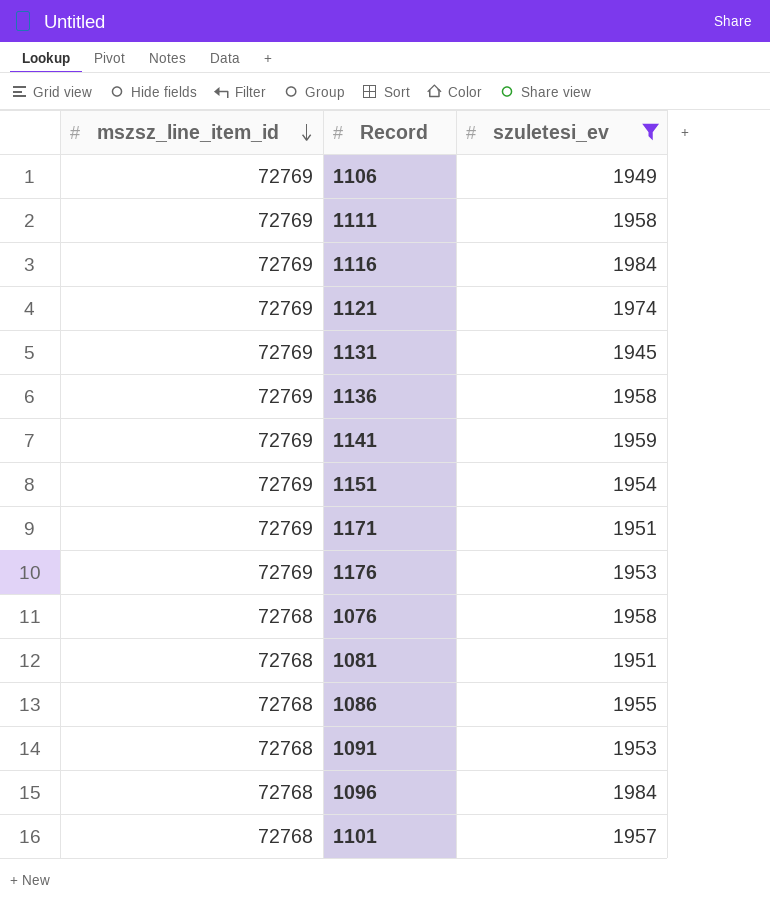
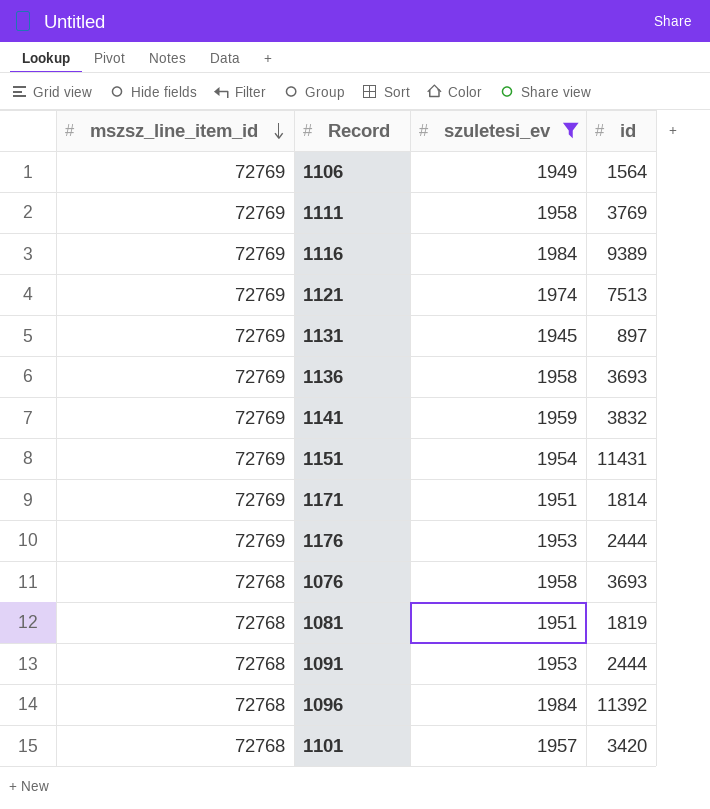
column id | position: none -> 4
row 1086: 72768 | 1955 -> none

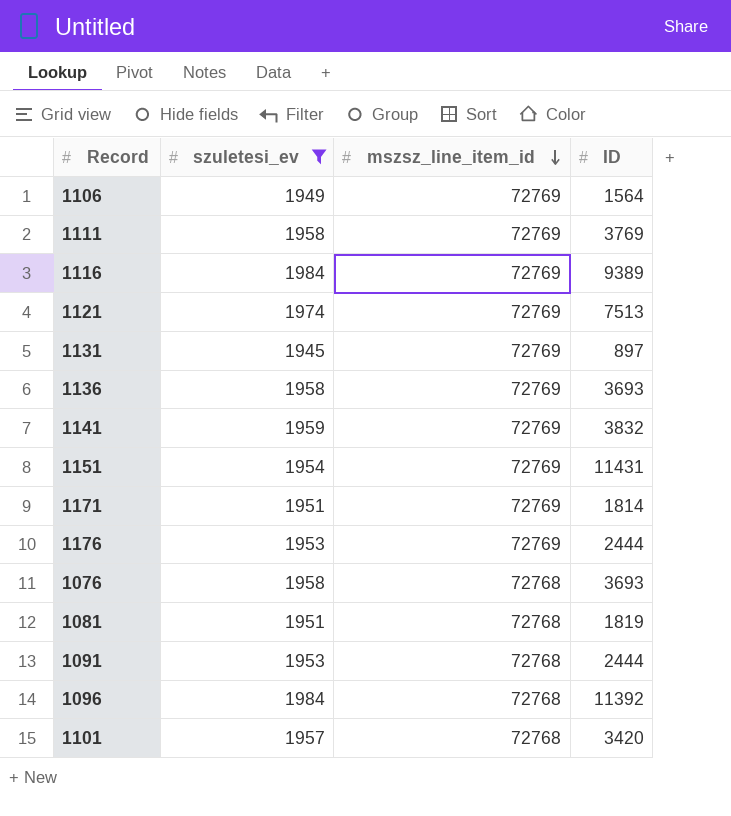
column mszsz_line_item_id | position: 1 -> 3
column name: id -> ID

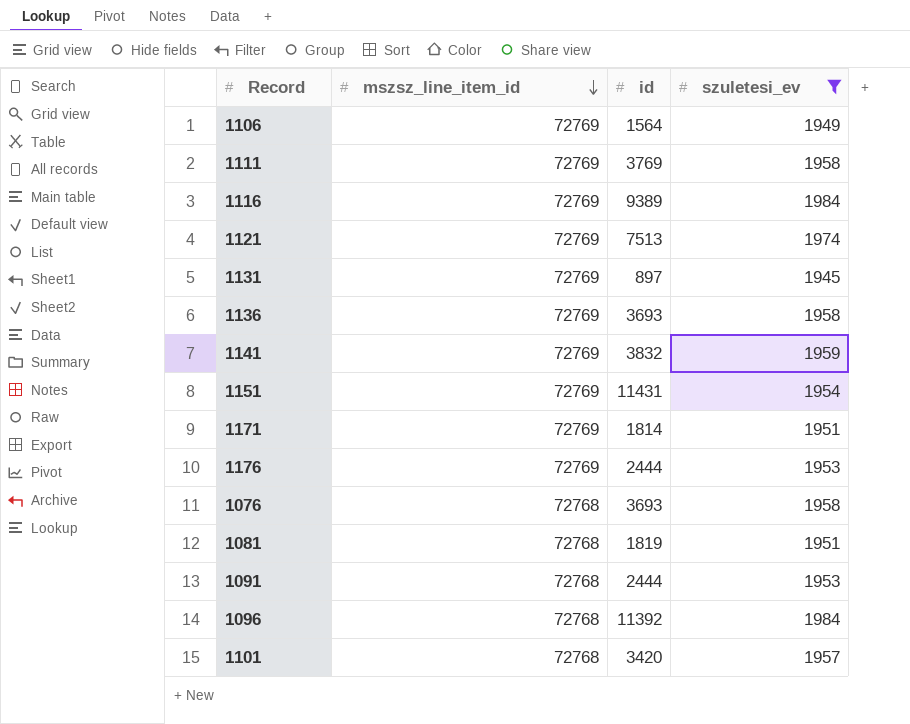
column name: ID -> id
column szuletesi_ev | position: 2 -> 4

